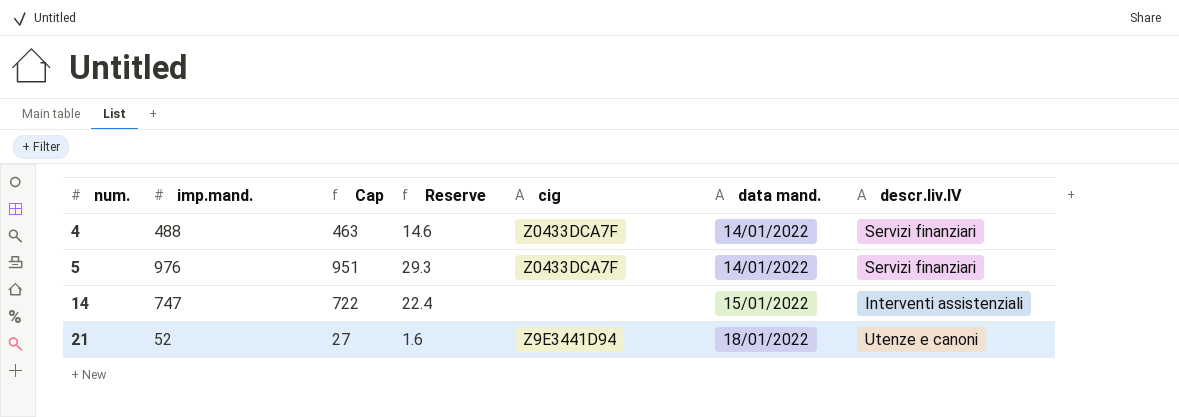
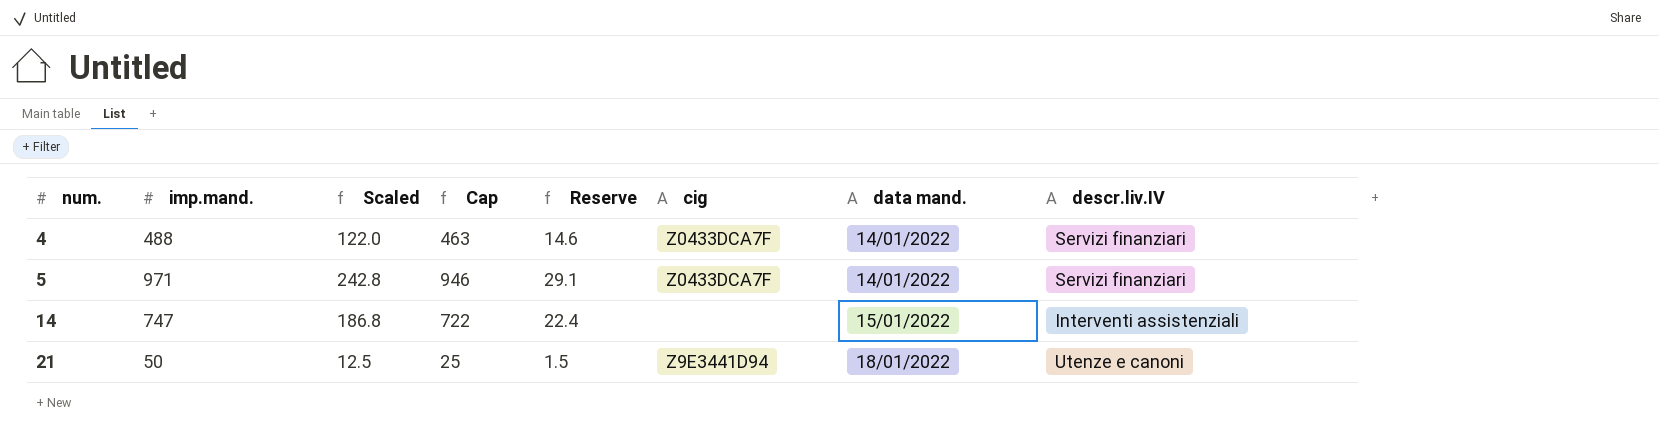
column Scaled | formula: none -> [imp.mand.] * 0.25
5 | imp.mand.: 976 -> 971
5 | Cap: 951 -> 946
5 | Reserve: 29.3 -> 29.1
21 | imp.mand.: 52 -> 50
21 | Cap: 27 -> 25
21 | Reserve: 1.6 -> 1.5

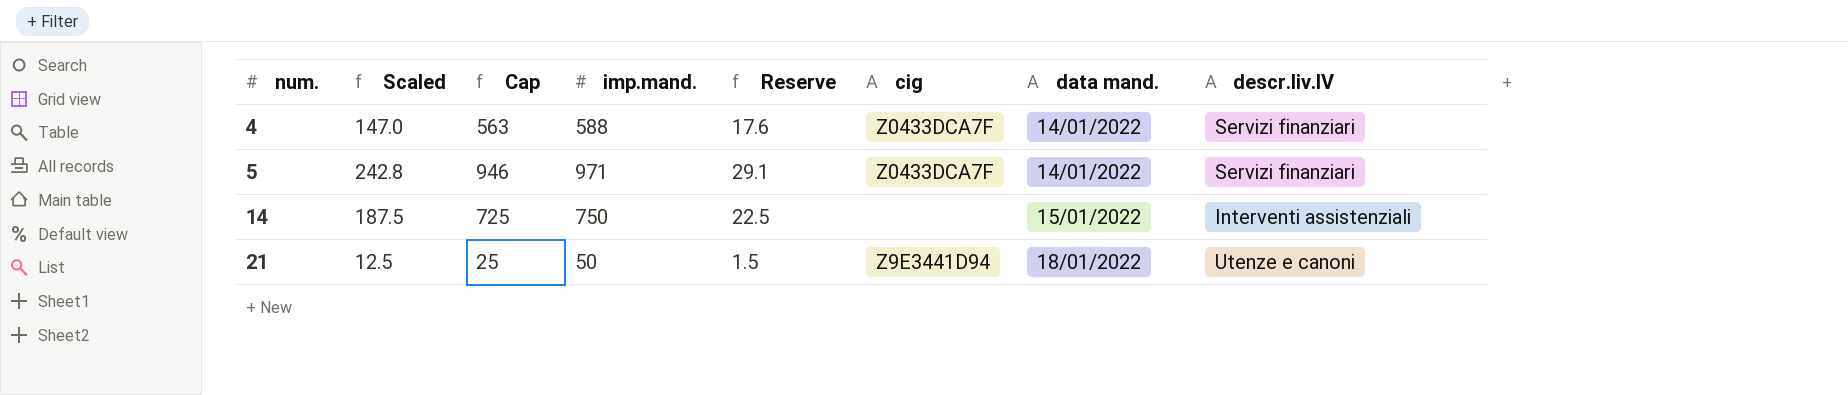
column imp.mand. | position: 2 -> 4
4 | Scaled: 122.0 -> 147.0
4 | Cap: 463 -> 563
4 | imp.mand.: 488 -> 588
4 | Reserve: 14.6 -> 17.6
14 | Scaled: 186.8 -> 187.5
14 | Cap: 722 -> 725
14 | imp.mand.: 747 -> 750
14 | Reserve: 22.4 -> 22.5

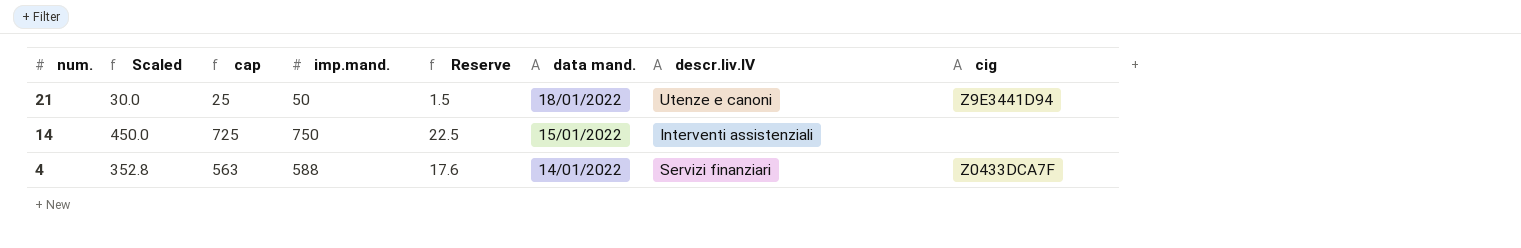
row order: num. ascending -> num. descending
column Scaled | formula: [imp.mand.] * 0.25 -> [imp.mand.] * 0.6
column name: Cap -> cap
column cig | position: 6 -> 8
row 5: 242.8 | 946 | 971 | 29.1 | Z0433DCA7F | 14/01/2022 | Servizi finanziari -> none

